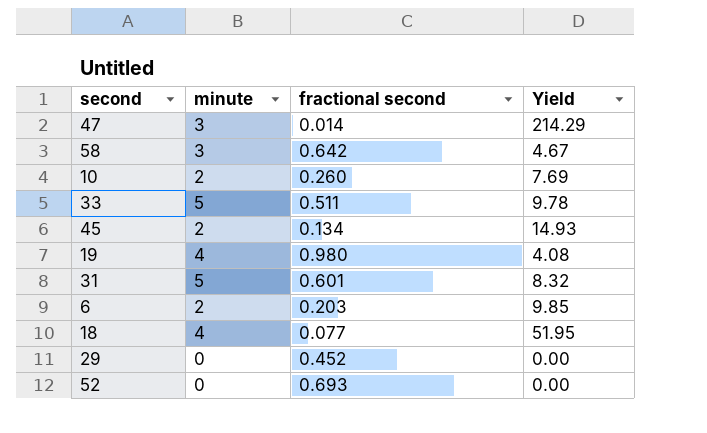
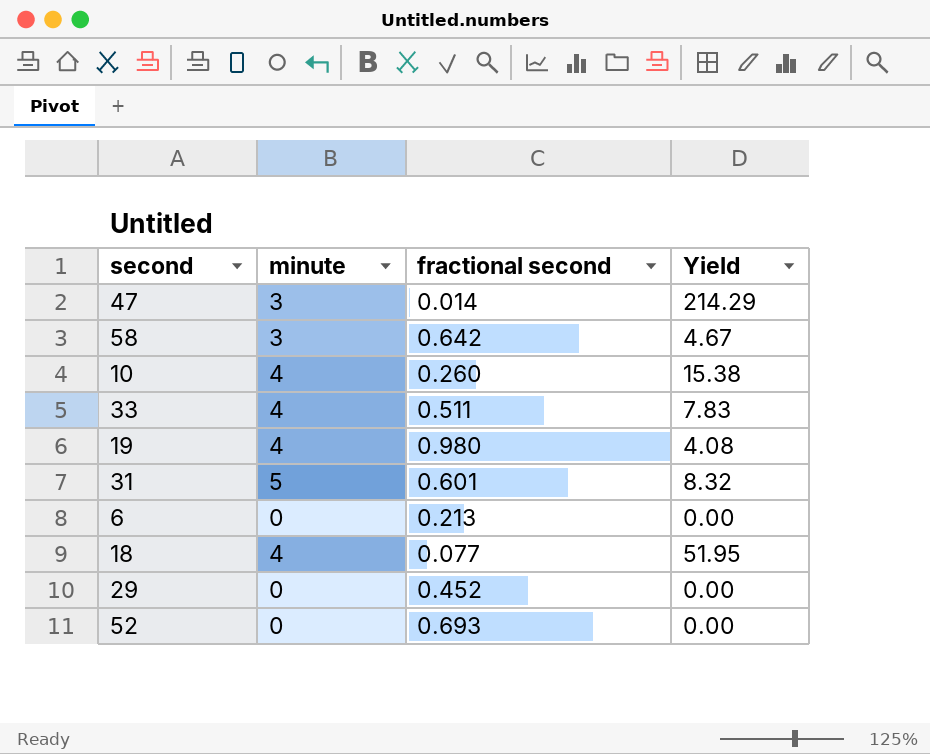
row 45: 2 | 0.134 | 14.93 -> none
10 | minute: 2 -> 4
10 | Yield: 7.69 -> 15.38
33 | minute: 5 -> 4
33 | Yield: 9.78 -> 7.83
6 | minute: 2 -> 0
6 | fractional second: 0.203 -> 0.213
6 | Yield: 9.85 -> 0.00

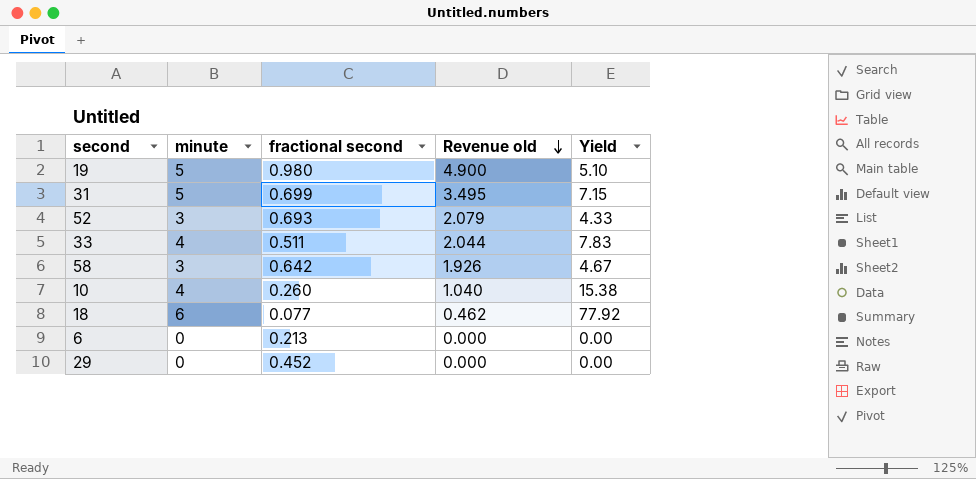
row order: none -> Revenue old descending
column Revenue old | formula: none -> [minute] * [fractional second]
row 47: 3 | 0.014 | 214.29 -> none
19 | minute: 4 -> 5
19 | Yield: 4.08 -> 5.10
31 | fractional second: 0.601 -> 0.699
31 | Yield: 8.32 -> 7.15
52 | minute: 0 -> 3
52 | Yield: 0.00 -> 4.33
18 | minute: 4 -> 6
18 | Yield: 51.95 -> 77.92

